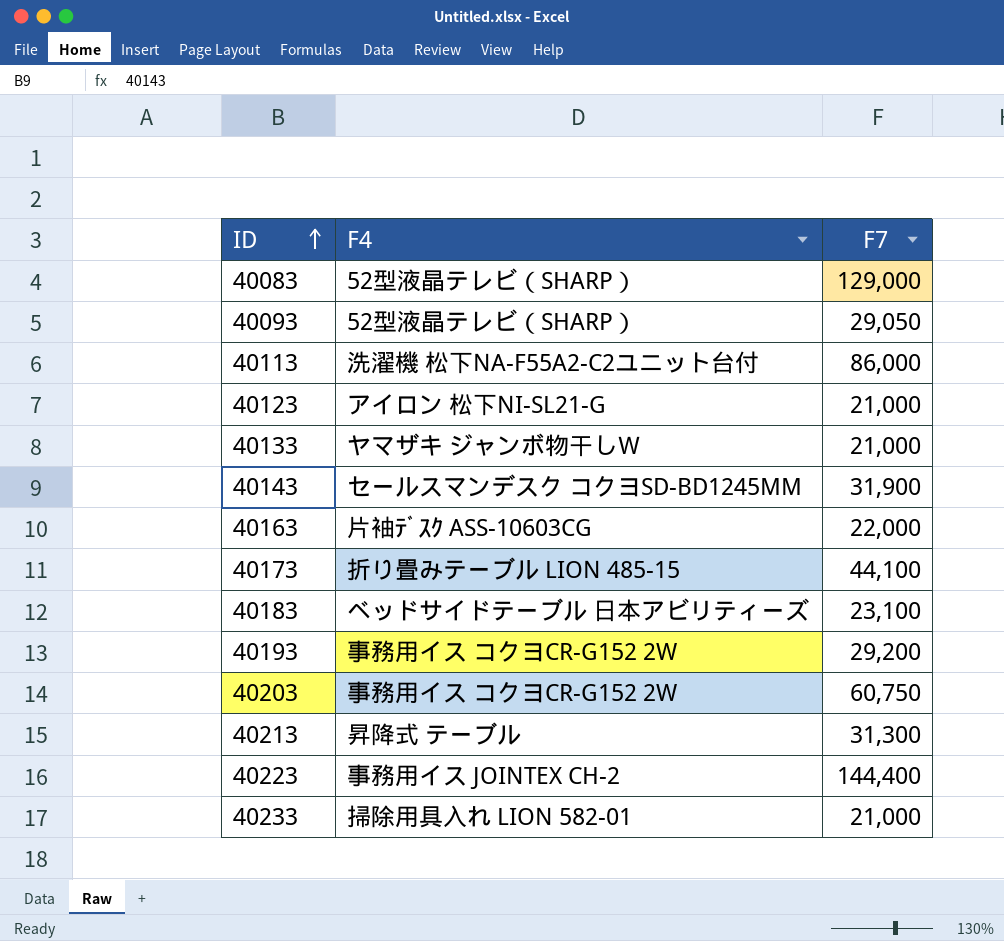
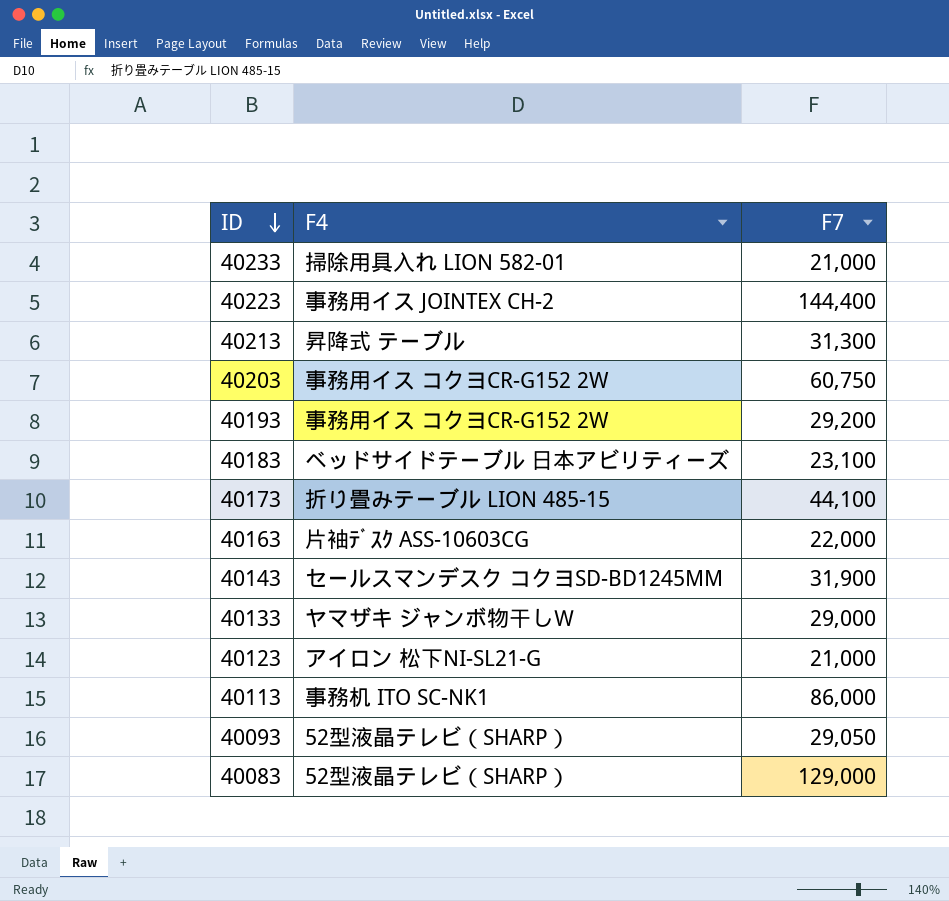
row order: ID ascending -> ID descending
40133 | F7: 21,000 -> 29,000
40113 | F4: 洗濯機 松下NA-F55A2-C2ユニット台付 -> 事務机 ITO SC-NK1

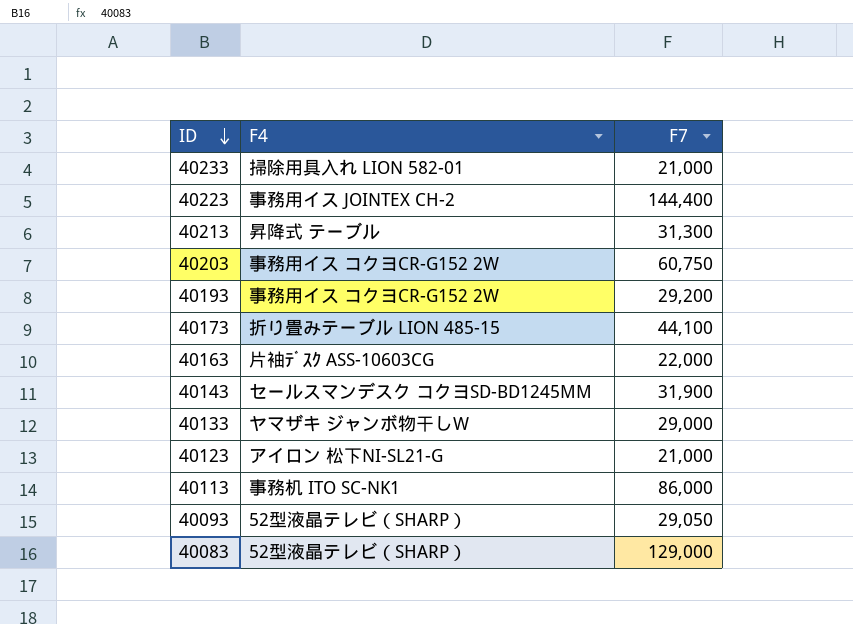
row 40183: ベッドサイドテーブル 日本アビリティーズ | 23,100 -> none

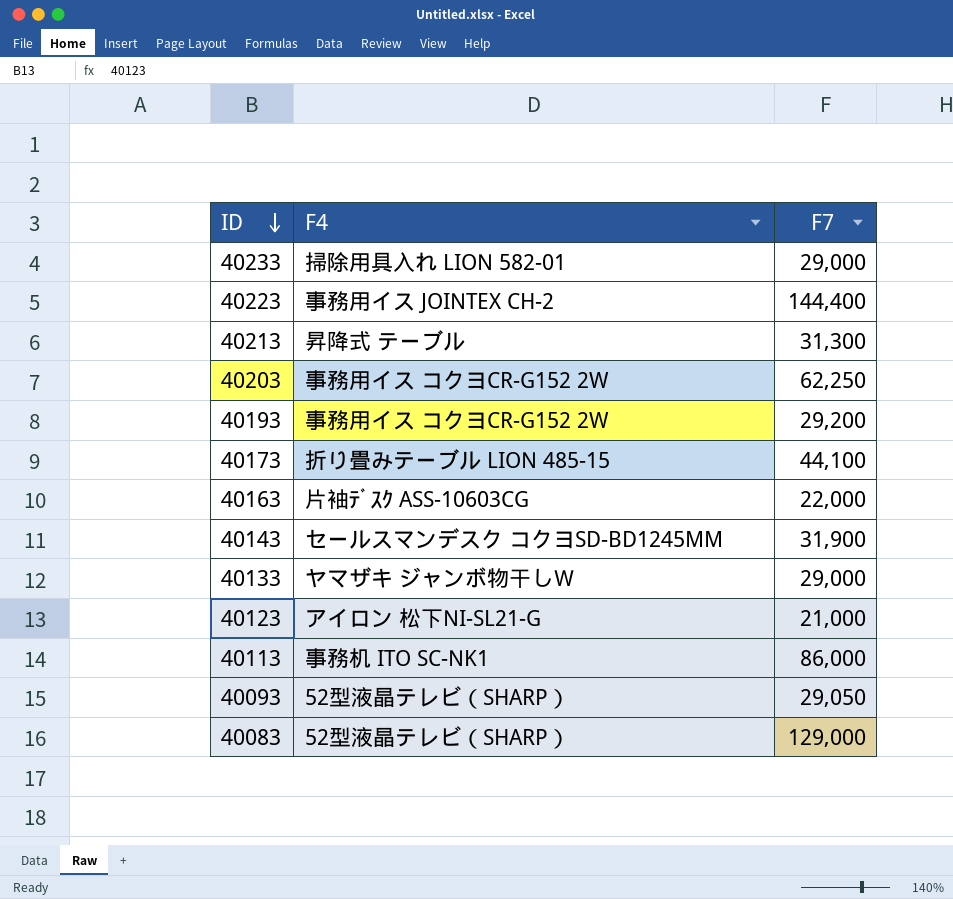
40233 | F7: 21,000 -> 29,000
40203 | F7: 60,750 -> 62,250

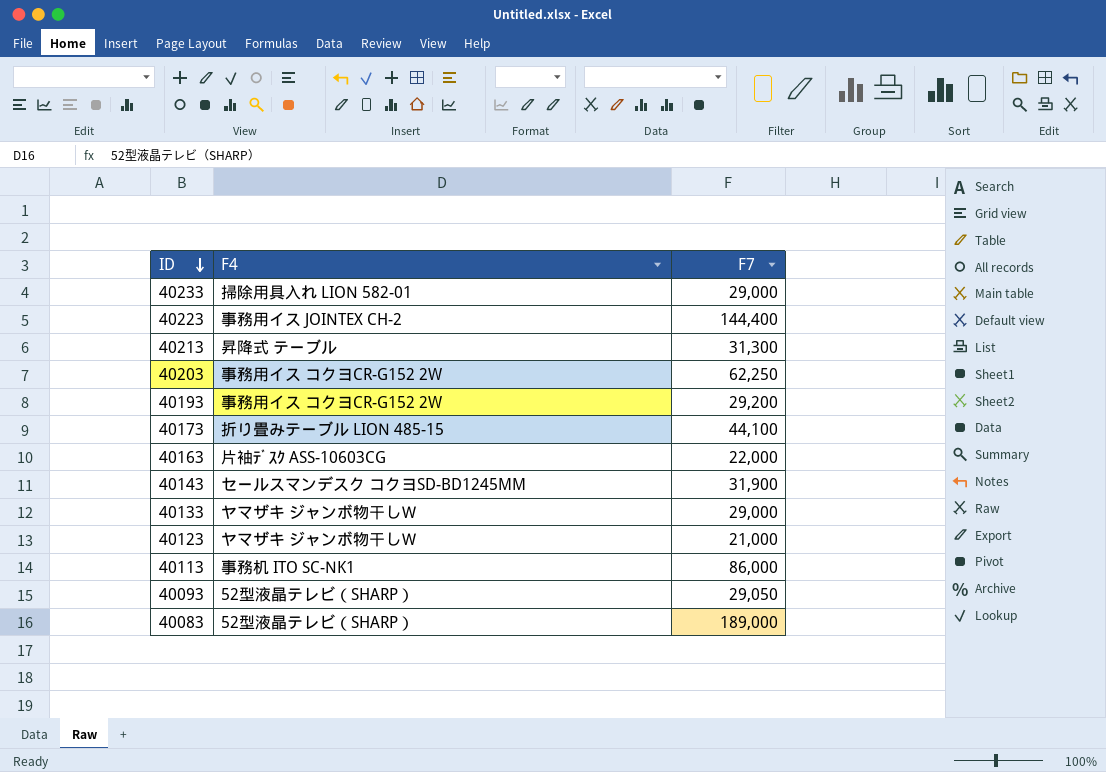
40123 | F4: アイロン 松下NI-SL21-G -> ヤマザキ ジャンボ物干しＷ
40083 | F7: 129,000 -> 189,000

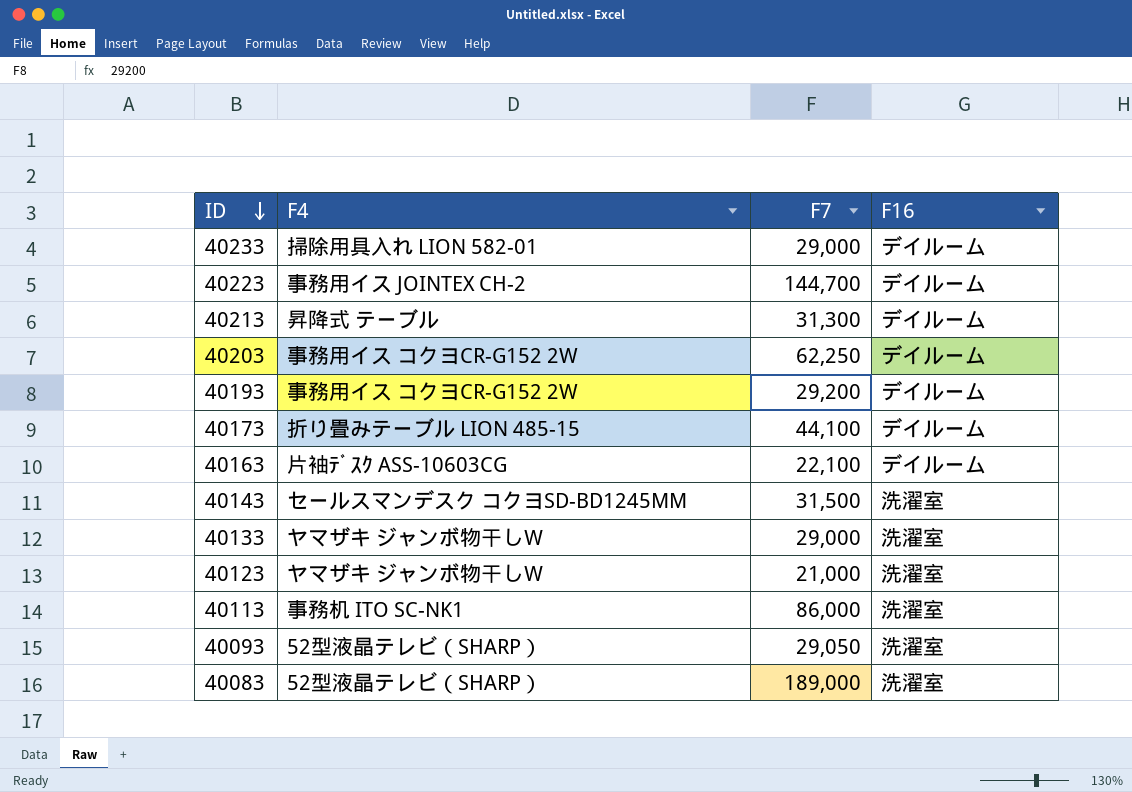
column F16 | position: none -> 4
40223 | F7: 144,400 -> 144,700
40163 | F7: 22,000 -> 22,100
40143 | F7: 31,900 -> 31,500

